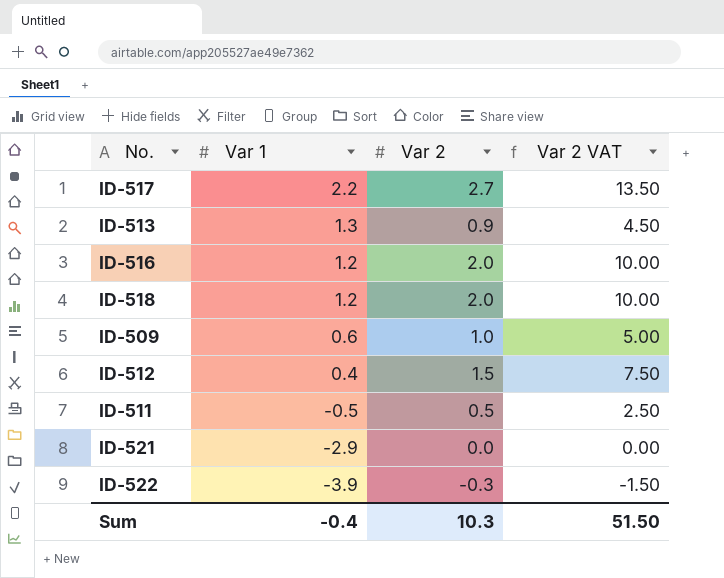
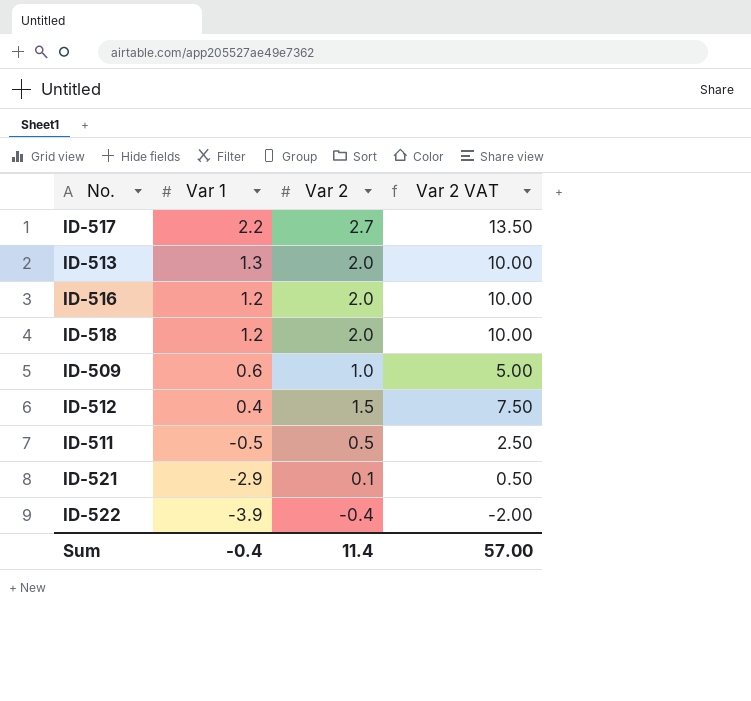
ID-513 | Var 2: 0.9 -> 2.0
ID-513 | Var 2 VAT: 4.50 -> 10.00
ID-521 | Var 2: 0.0 -> 0.1
ID-521 | Var 2 VAT: 0.00 -> 0.50
ID-522 | Var 2: -0.3 -> -0.4
ID-522 | Var 2 VAT: -1.50 -> -2.00
Sum | Var 2: 10.3 -> 11.4
Sum | Var 2 VAT: 51.50 -> 57.00

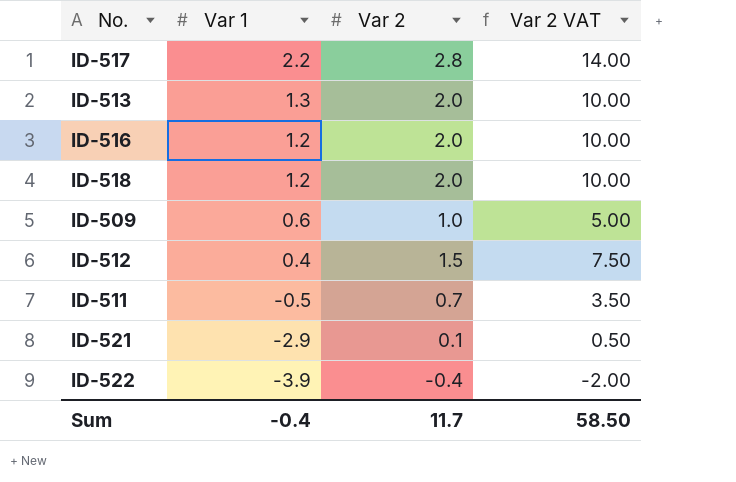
ID-517 | Var 2: 2.7 -> 2.8
ID-517 | Var 2 VAT: 13.50 -> 14.00
ID-511 | Var 2: 0.5 -> 0.7
ID-511 | Var 2 VAT: 2.50 -> 3.50
Sum | Var 2: 11.4 -> 11.7
Sum | Var 2 VAT: 57.00 -> 58.50

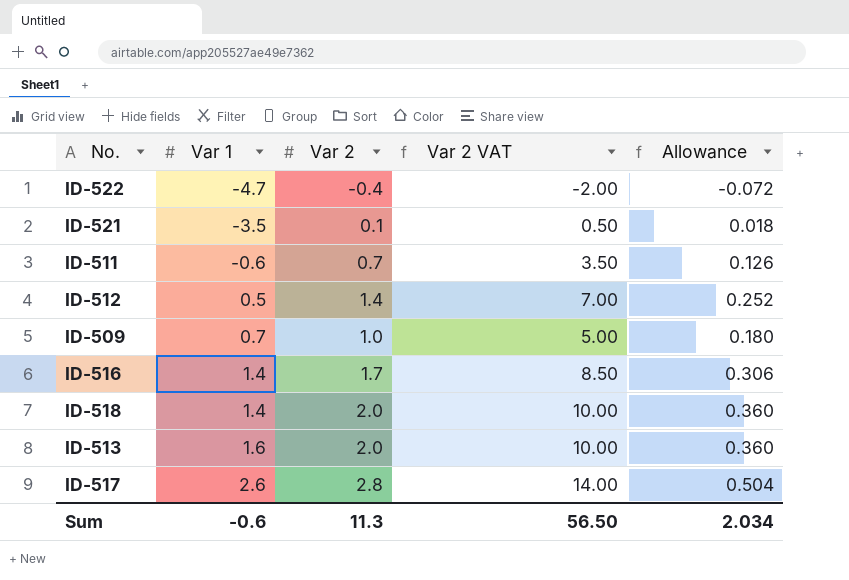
row order: Var 1 descending -> Var 1 ascending
column Allowance | formula: none -> [Var 2] * 0.18
ID-522 | Var 1: -3.9 -> -4.7
ID-521 | Var 1: -2.9 -> -3.5
ID-511 | Var 1: -0.5 -> -0.6
ID-512 | Var 1: 0.4 -> 0.5
ID-512 | Var 2: 1.5 -> 1.4
ID-512 | Var 2 VAT: 7.50 -> 7.00
ID-509 | Var 1: 0.6 -> 0.7
ID-516 | Var 1: 1.2 -> 1.4
ID-516 | Var 2: 2.0 -> 1.7
ID-516 | Var 2 VAT: 10.00 -> 8.50
ID-518 | Var 1: 1.2 -> 1.4
ID-513 | Var 1: 1.3 -> 1.6
ID-517 | Var 1: 2.2 -> 2.6
Sum | Var 1: -0.4 -> -0.6
Sum | Var 2: 11.7 -> 11.3
Sum | Var 2 VAT: 58.50 -> 56.50

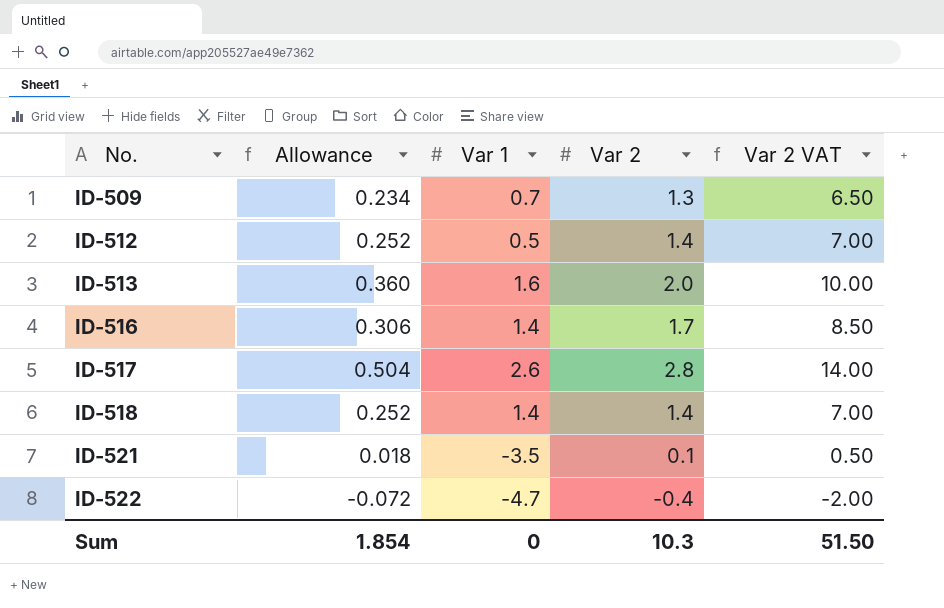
row order: Var 1 ascending -> No. ascending
column Allowance | position: 5 -> 2
row ID-511: -0.6 | 0.7 | 3.50 | 0.126 -> none
ID-509 | Allowance: 0.180 -> 0.234
ID-509 | Var 2: 1.0 -> 1.3
ID-509 | Var 2 VAT: 5.00 -> 6.50
ID-518 | Allowance: 0.360 -> 0.252
ID-518 | Var 2: 2.0 -> 1.4
ID-518 | Var 2 VAT: 10.00 -> 7.00
Sum | Allowance: 2.034 -> 1.854
Sum | Var 1: -0.6 -> 0
Sum | Var 2: 11.3 -> 10.3
Sum | Var 2 VAT: 56.50 -> 51.50

